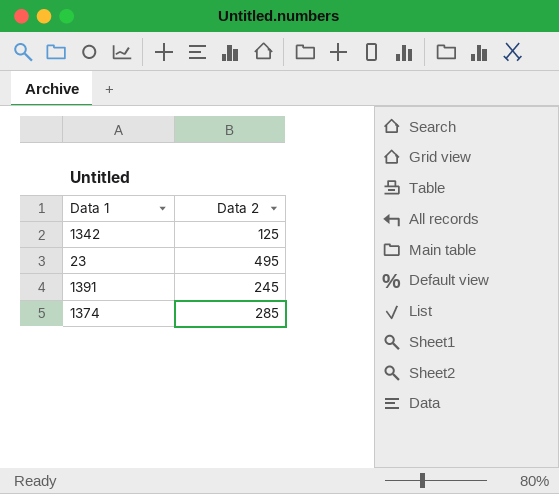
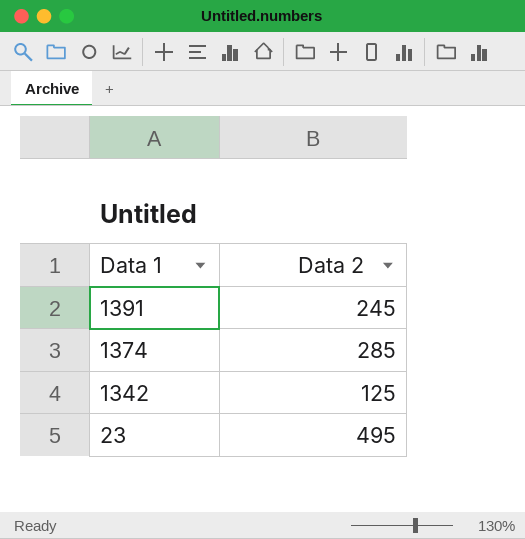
row order: none -> Data 1 descending

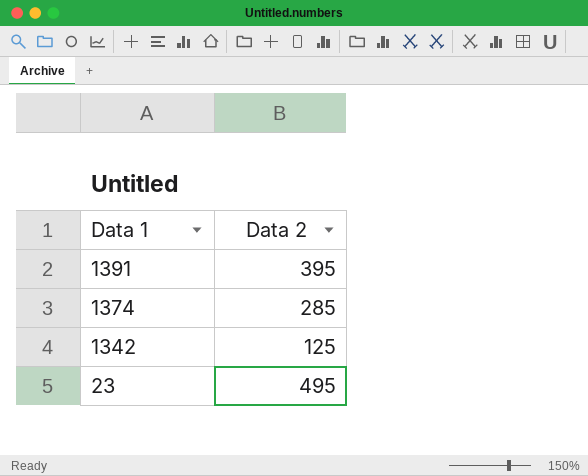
1391 | Data 2: 245 -> 395

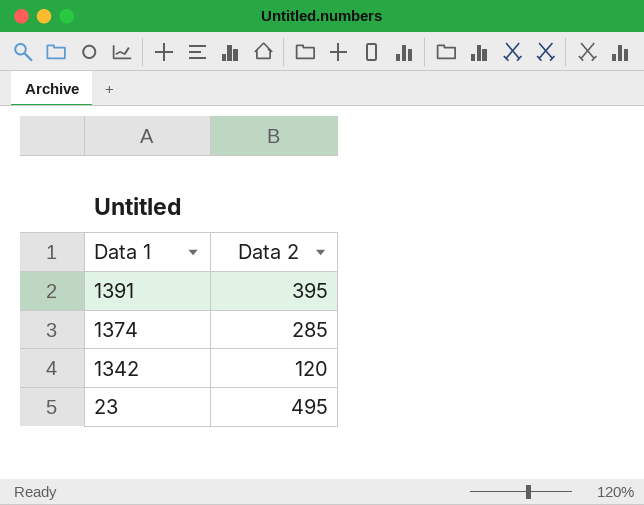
1342 | Data 2: 125 -> 120

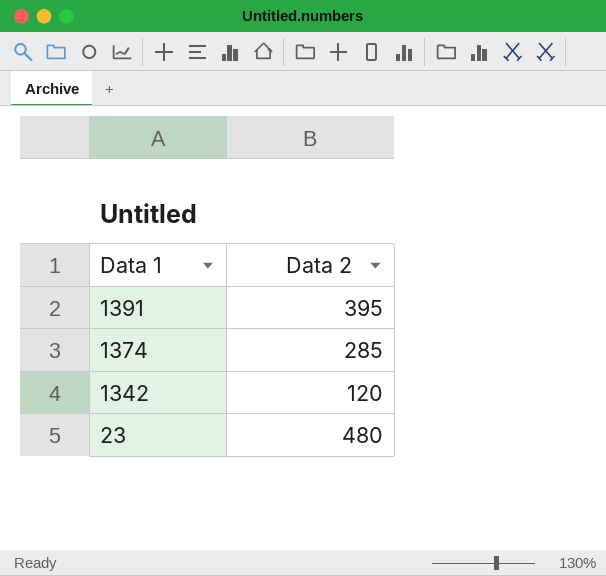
23 | Data 2: 495 -> 480

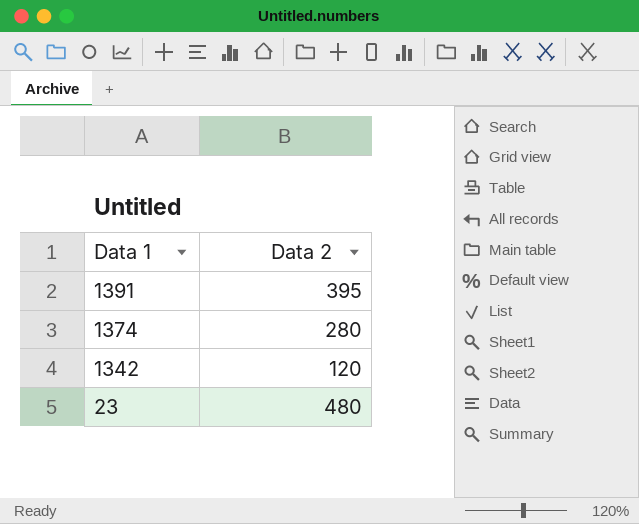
1374 | Data 2: 285 -> 280

